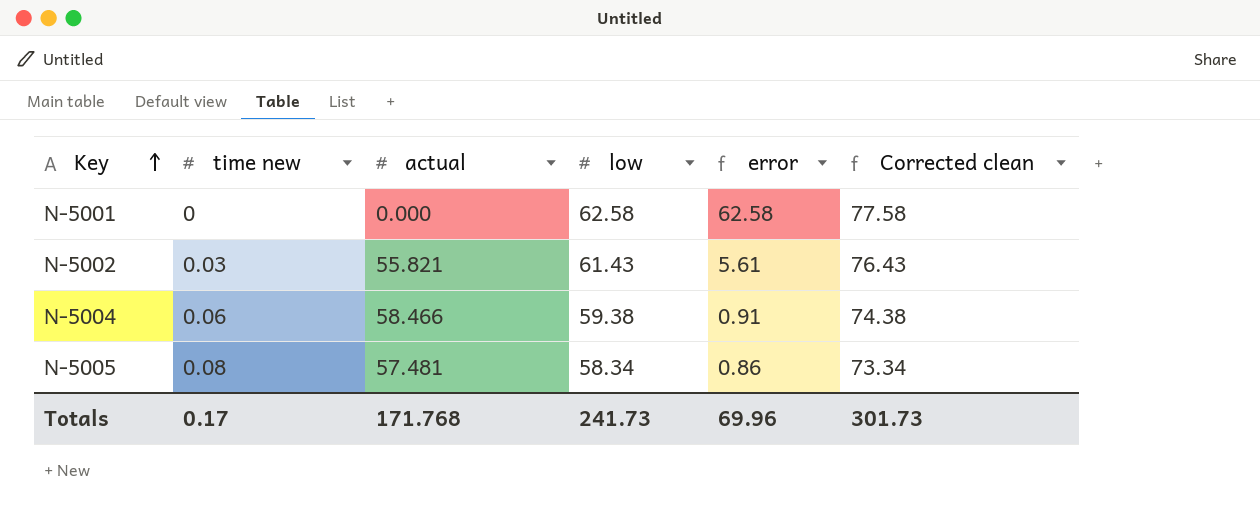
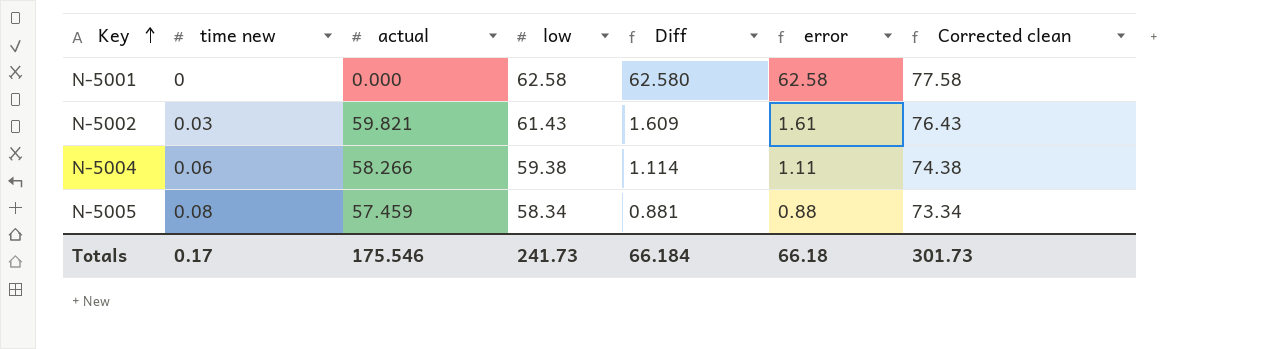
column Diff | formula: none -> [low] - [actual]
N-5002 | actual: 55.821 -> 59.821
N-5002 | error: 5.61 -> 1.61
N-5004 | actual: 58.466 -> 58.266
N-5004 | error: 0.91 -> 1.11
N-5005 | actual: 57.481 -> 57.459
N-5005 | error: 0.86 -> 0.88
Totals | actual: 171.768 -> 175.546
Totals | error: 69.96 -> 66.18

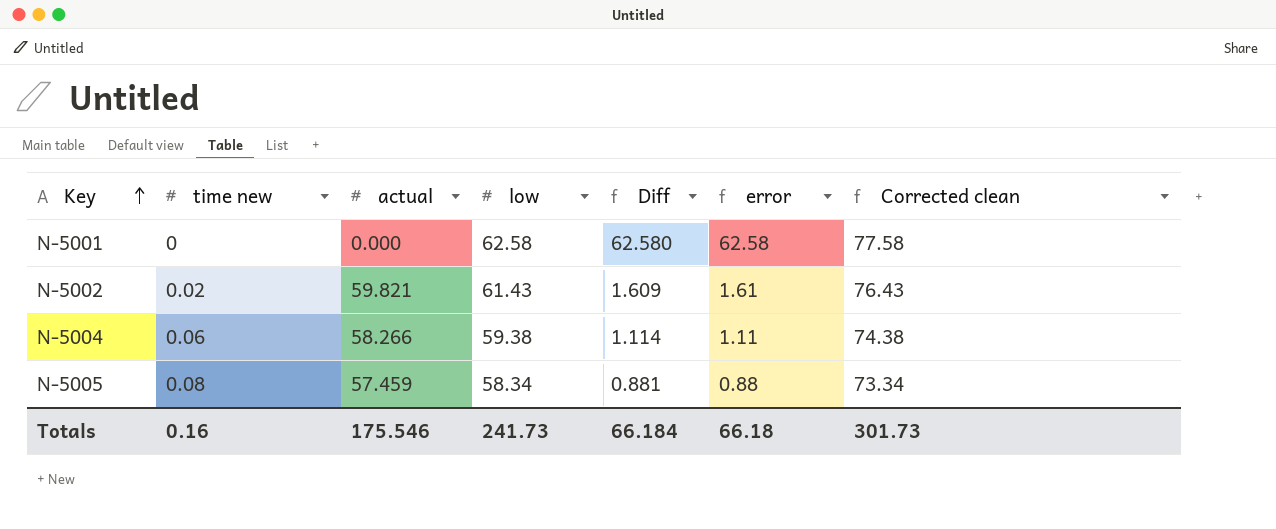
N-5002 | time new: 0.03 -> 0.02
Totals | time new: 0.17 -> 0.16

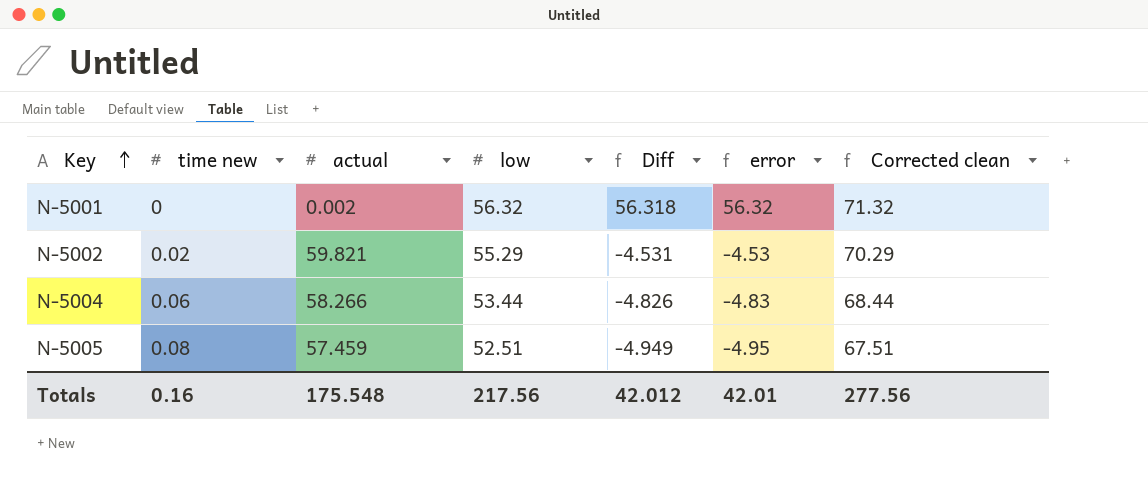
N-5001 | actual: 0.000 -> 0.002
N-5001 | low: 62.58 -> 56.32
N-5001 | Diff: 62.580 -> 56.318
N-5001 | error: 62.58 -> 56.32
N-5001 | Corrected clean: 77.58 -> 71.32
N-5002 | low: 61.43 -> 55.29
N-5002 | Diff: 1.609 -> -4.531
N-5002 | error: 1.61 -> -4.53
N-5002 | Corrected clean: 76.43 -> 70.29
N-5004 | low: 59.38 -> 53.44
N-5004 | Diff: 1.114 -> -4.826
N-5004 | error: 1.11 -> -4.83
N-5004 | Corrected clean: 74.38 -> 68.44
N-5005 | low: 58.34 -> 52.51
N-5005 | Diff: 0.881 -> -4.949
N-5005 | error: 0.88 -> -4.95
N-5005 | Corrected clean: 73.34 -> 67.51
Totals | actual: 175.546 -> 175.548
Totals | low: 241.73 -> 217.56
Totals | Diff: 66.184 -> 42.012
Totals | error: 66.18 -> 42.01
Totals | Corrected clean: 301.73 -> 277.56

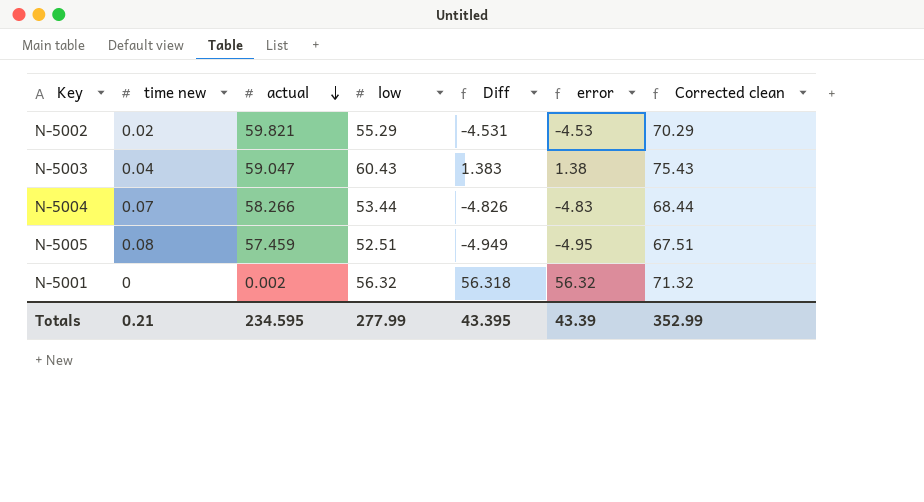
row order: Key ascending -> actual descending
row N-5003: none -> 0.04 | 59.047 | 60.43 | 1.383 | 1.38 | 75.43
N-5004 | time new: 0.06 -> 0.07
Totals | time new: 0.16 -> 0.21
Totals | actual: 175.548 -> 234.595
Totals | low: 217.56 -> 277.99
Totals | Diff: 42.012 -> 43.395
Totals | error: 42.01 -> 43.39
Totals | Corrected clean: 277.56 -> 352.99

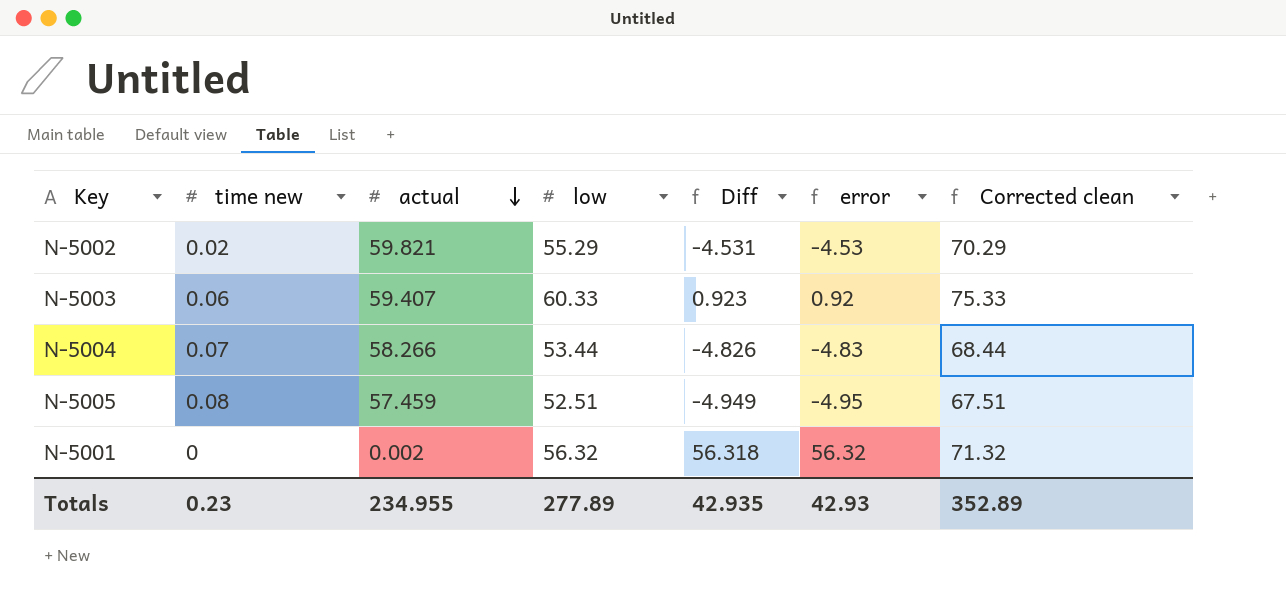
N-5003 | time new: 0.04 -> 0.06
N-5003 | actual: 59.047 -> 59.407
N-5003 | low: 60.43 -> 60.33
N-5003 | Diff: 1.383 -> 0.923
N-5003 | error: 1.38 -> 0.92
N-5003 | Corrected clean: 75.43 -> 75.33
Totals | time new: 0.21 -> 0.23
Totals | actual: 234.595 -> 234.955
Totals | low: 277.99 -> 277.89
Totals | Diff: 43.395 -> 42.935
Totals | error: 43.39 -> 42.93
Totals | Corrected clean: 352.99 -> 352.89

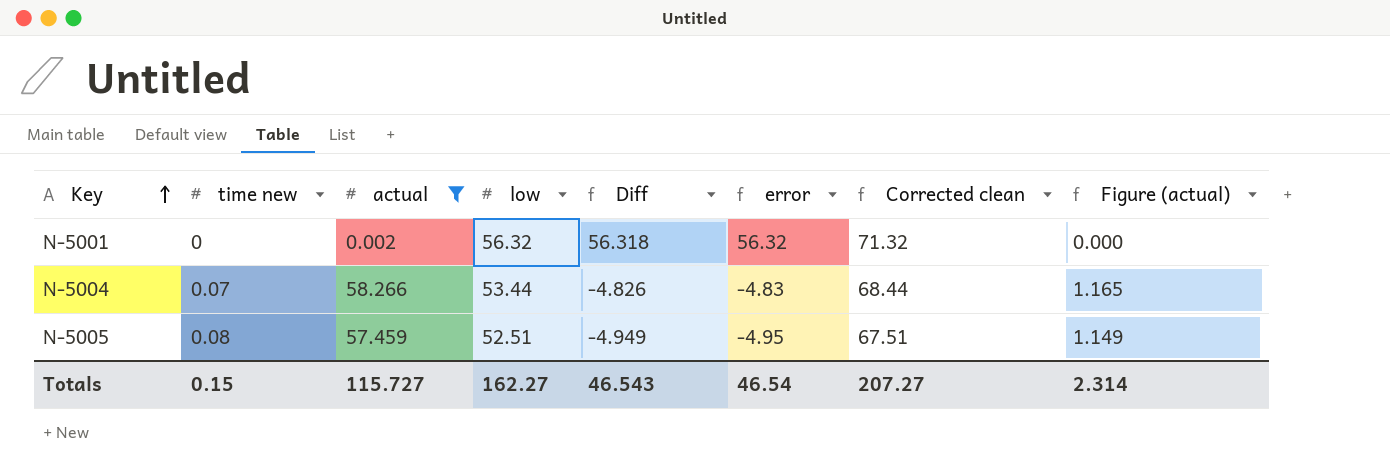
filter: none -> actual <= 58.266
row order: actual descending -> Key ascending
column Figure (actual) | formula: none -> [actual] * 0.02
Totals | time new: 0.23 -> 0.15
Totals | actual: 234.955 -> 115.727
Totals | low: 277.89 -> 162.27
Totals | Diff: 42.935 -> 46.543
Totals | error: 42.93 -> 46.54
Totals | Corrected clean: 352.89 -> 207.27

